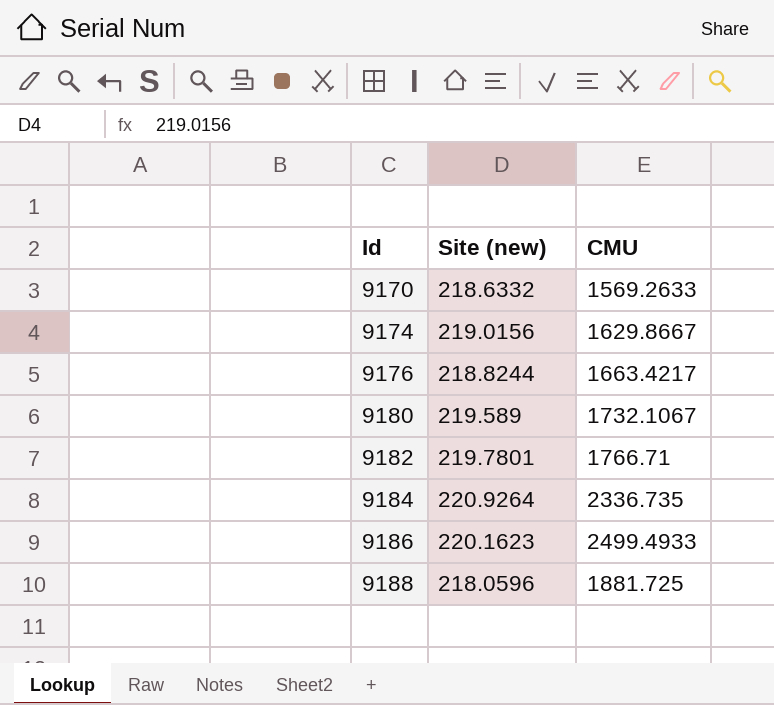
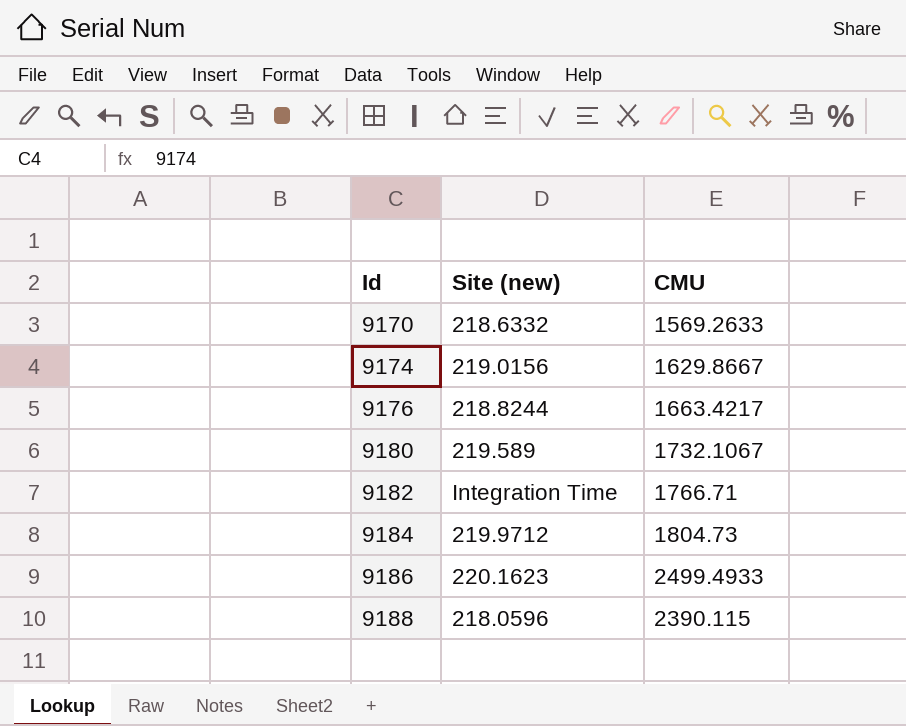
9182 | Site (new): 219.7801 -> Integration Time
9184 | Site (new): 220.9264 -> 219.9712
9184 | CMU: 2336.735 -> 1804.73
9188 | CMU: 1881.725 -> 2390.115

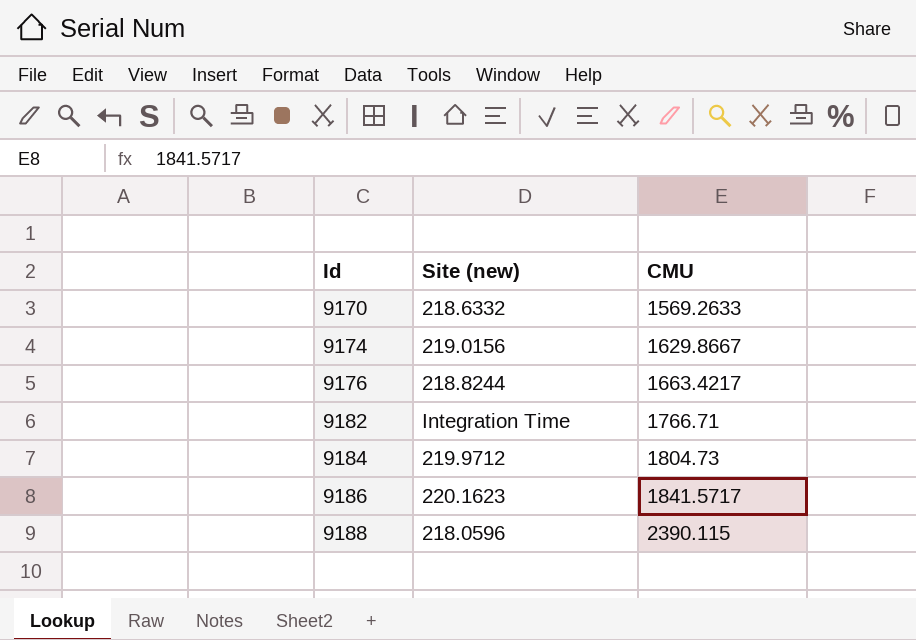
row 9180: 219.589 | 1732.1067 -> none
9186 | CMU: 2499.4933 -> 1841.5717

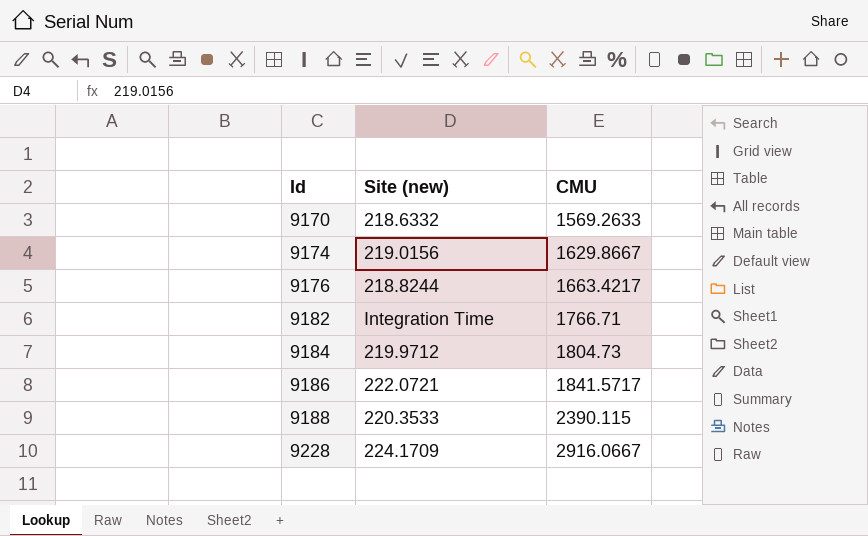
9186 | Site (new): 220.1623 -> 222.0721
9188 | Site (new): 218.0596 -> 220.3533
row 9228: none -> 224.1709 | 2916.0667

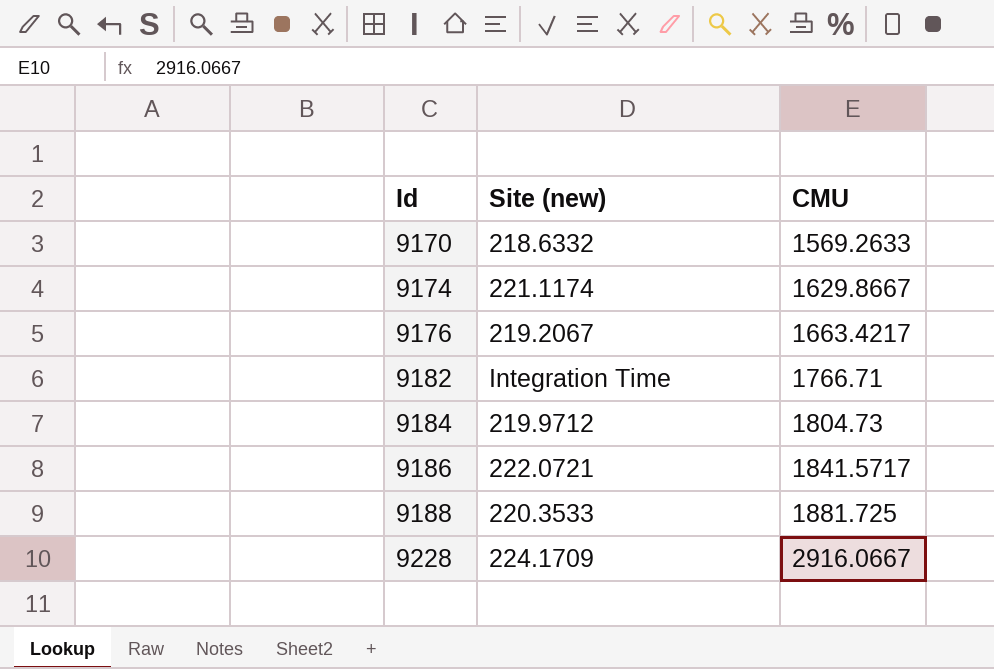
9174 | Site (new): 219.0156 -> 221.1174
9176 | Site (new): 218.8244 -> 219.2067
9188 | CMU: 2390.115 -> 1881.725

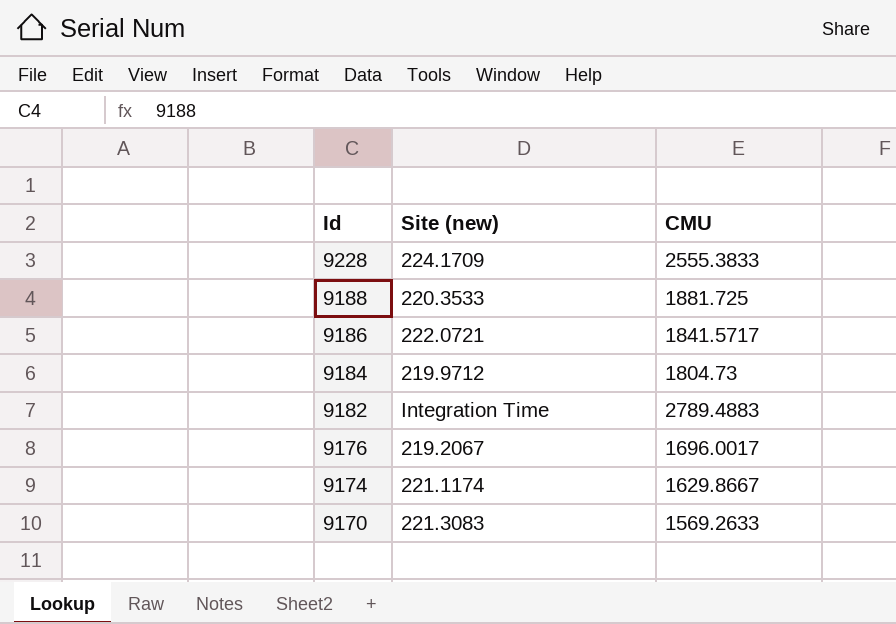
row order: Id ascending -> Id descending
9228 | CMU: 2916.0667 -> 2555.3833
9182 | CMU: 1766.71 -> 2789.4883
9176 | CMU: 1663.4217 -> 1696.0017
9170 | Site (new): 218.6332 -> 221.3083

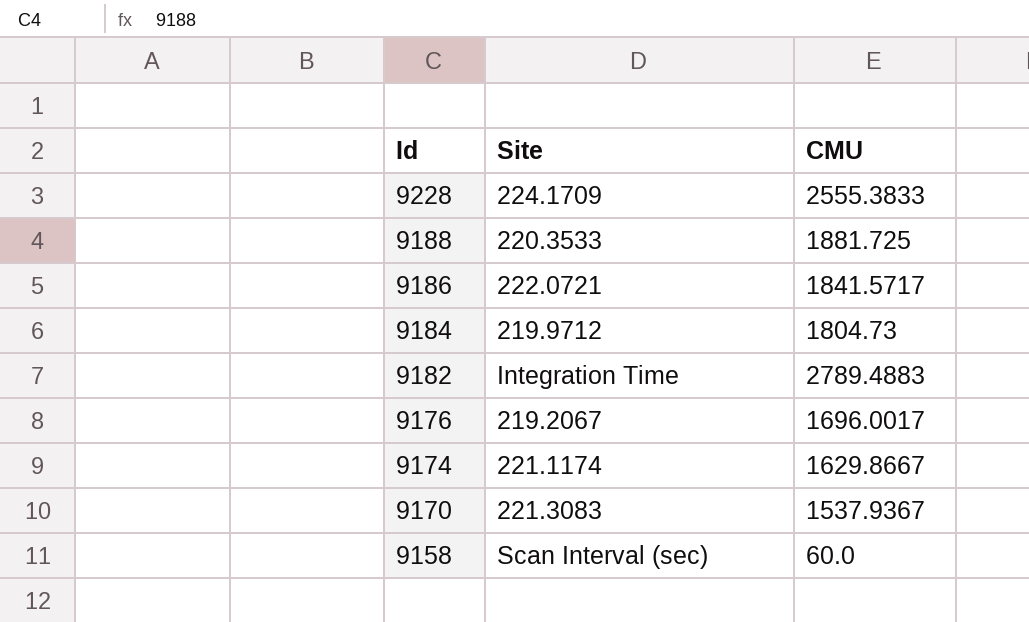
column name: Site (new) -> Site
9170 | CMU: 1569.2633 -> 1537.9367
row 9158: none -> Scan Interval (sec) | 60.0

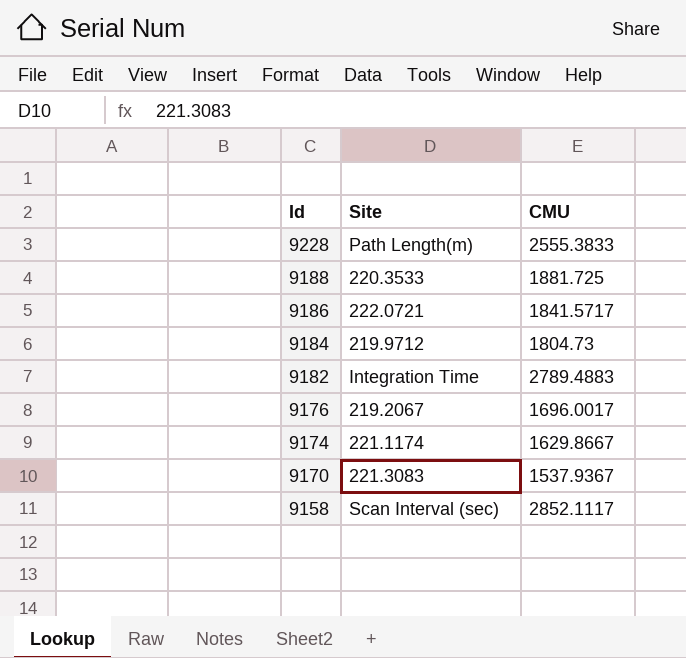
9228 | Site: 224.1709 -> Path Length(m)
9158 | CMU: 60.0 -> 2852.1117

